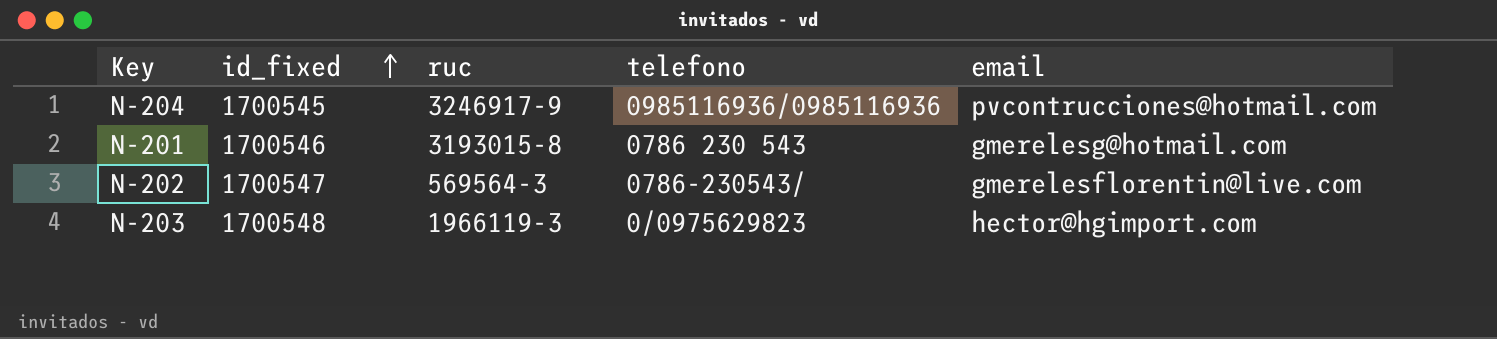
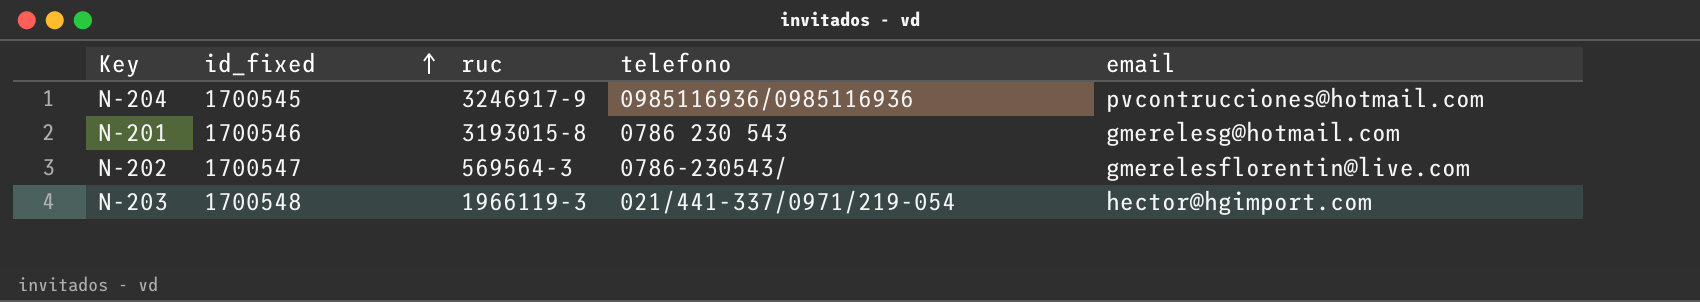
N-203 | telefono: 0/0975629823 -> 021/441-337/0971/219-054

